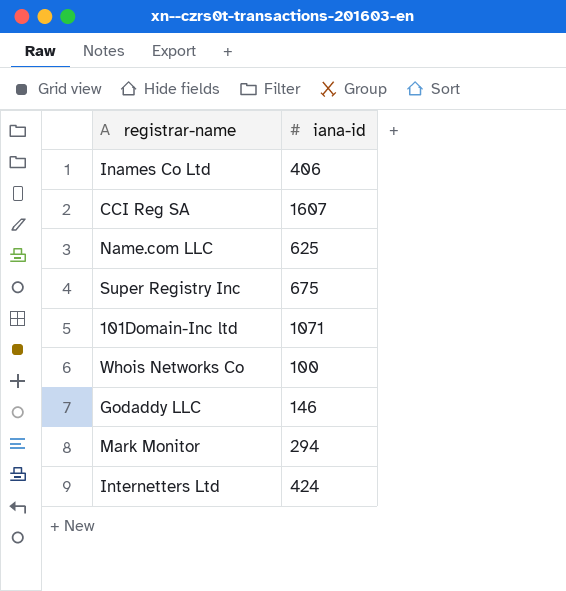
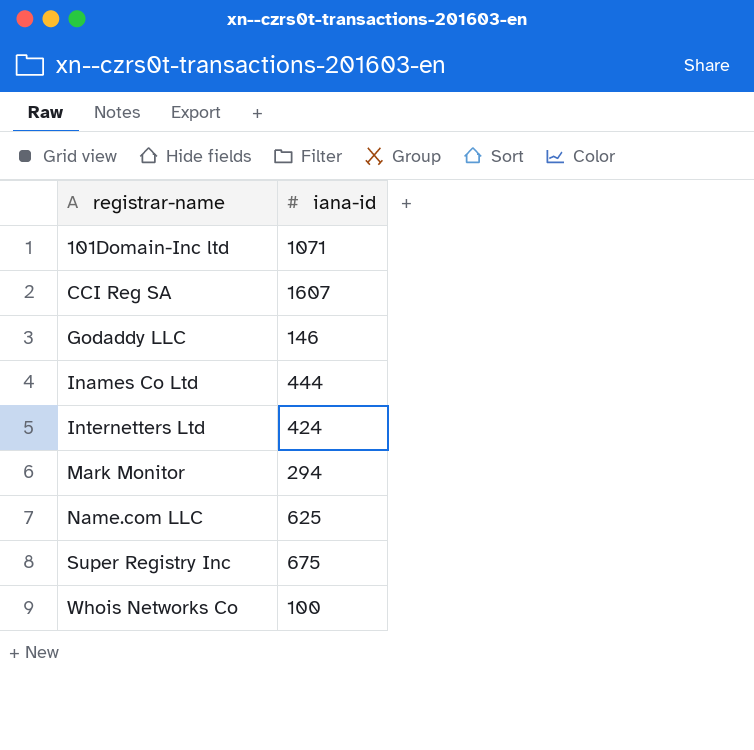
row order: none -> registrar-name ascending
Inames Co Ltd | iana-id: 406 -> 444

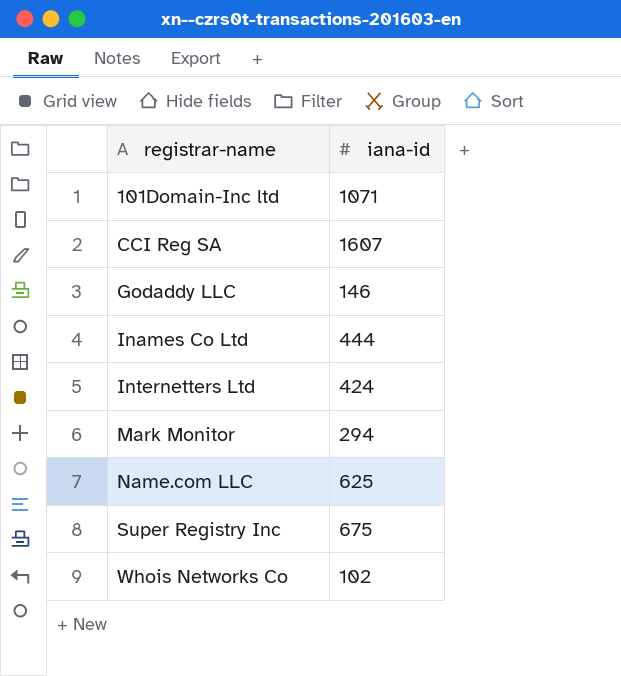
Whois Networks Co | iana-id: 100 -> 102

